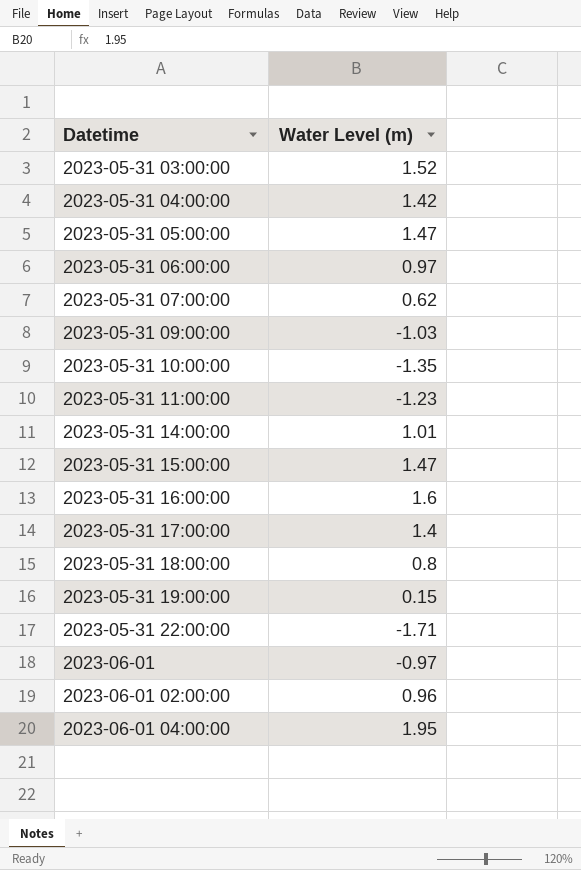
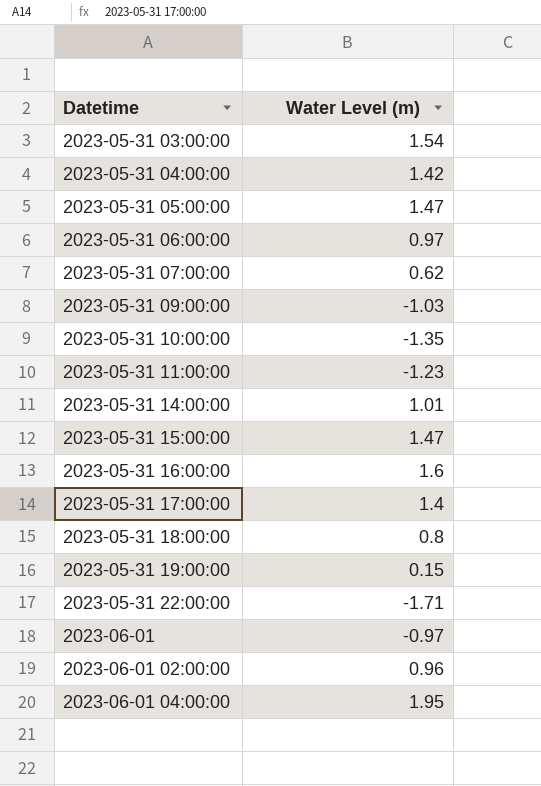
2023-05-31 03:00:00 | Water Level (m): 1.52 -> 1.54

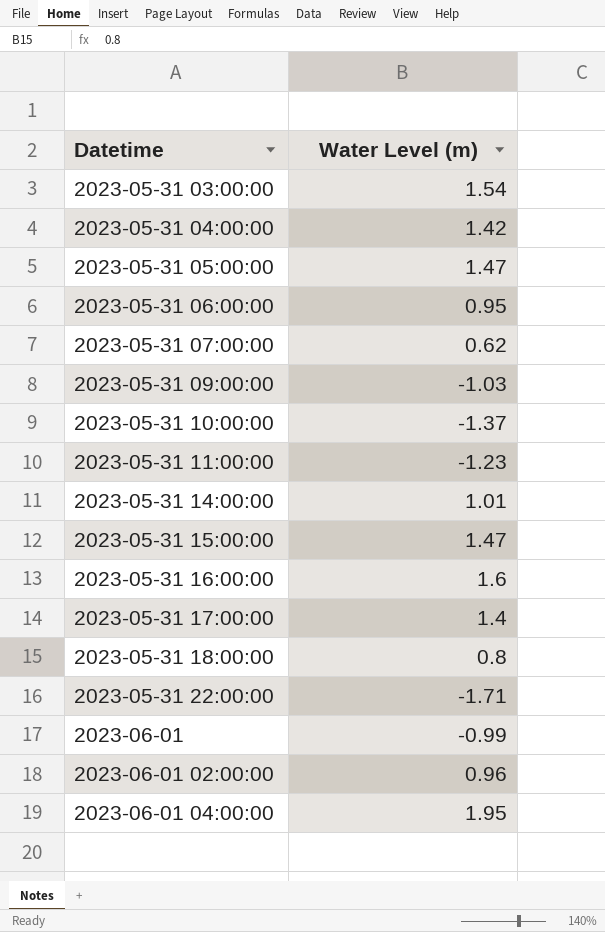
row 2023-05-31 19:00:00: 0.15 -> none
2023-05-31 06:00:00 | Water Level (m): 0.97 -> 0.95
2023-05-31 10:00:00 | Water Level (m): -1.35 -> -1.37
2023-06-01 | Water Level (m): -0.97 -> -0.99

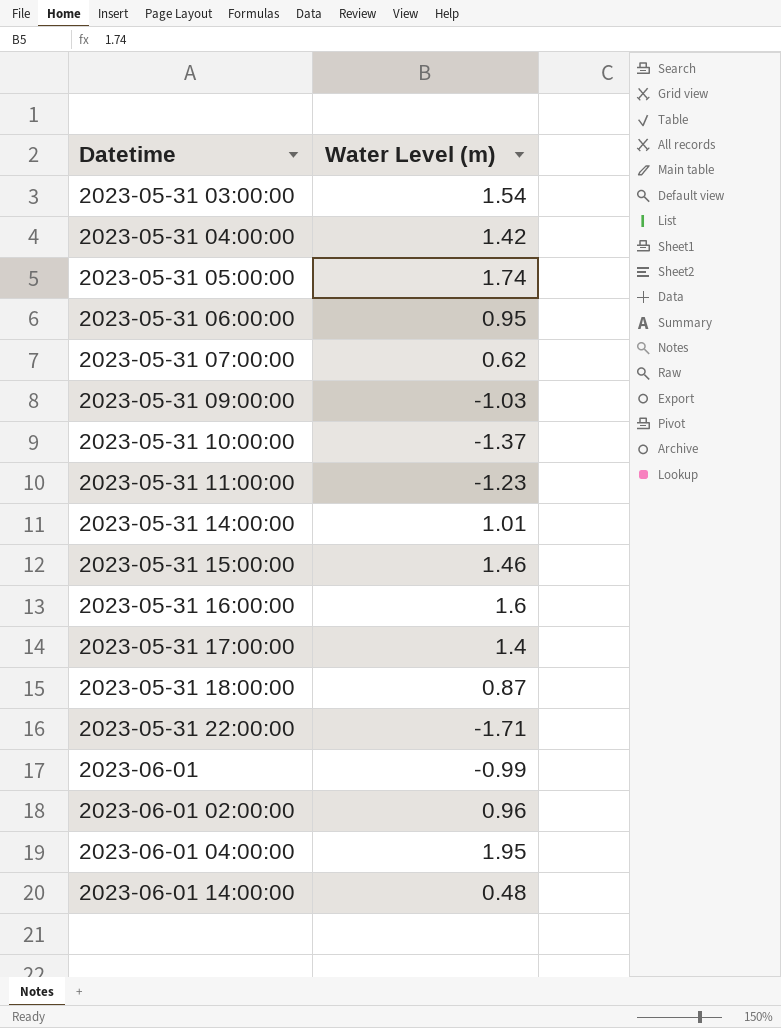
2023-05-31 05:00:00 | Water Level (m): 1.47 -> 1.74
2023-05-31 15:00:00 | Water Level (m): 1.47 -> 1.46
2023-05-31 18:00:00 | Water Level (m): 0.8 -> 0.87
row 2023-06-01 14:00:00: none -> 0.48

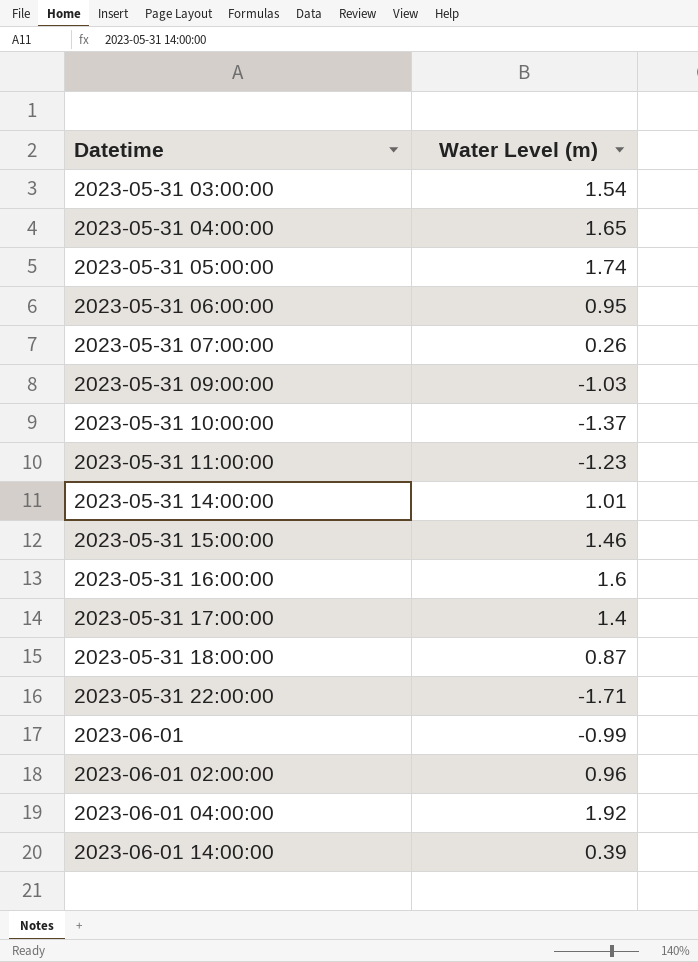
2023-05-31 04:00:00 | Water Level (m): 1.42 -> 1.65
2023-05-31 07:00:00 | Water Level (m): 0.62 -> 0.26
2023-06-01 04:00:00 | Water Level (m): 1.95 -> 1.92
2023-06-01 14:00:00 | Water Level (m): 0.48 -> 0.39

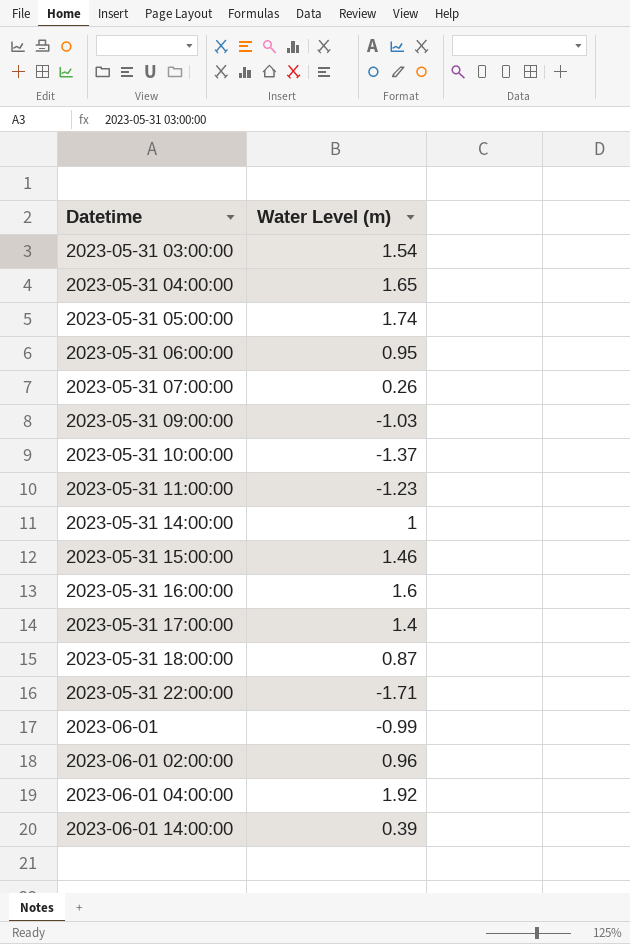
2023-05-31 14:00:00 | Water Level (m): 1.01 -> 1

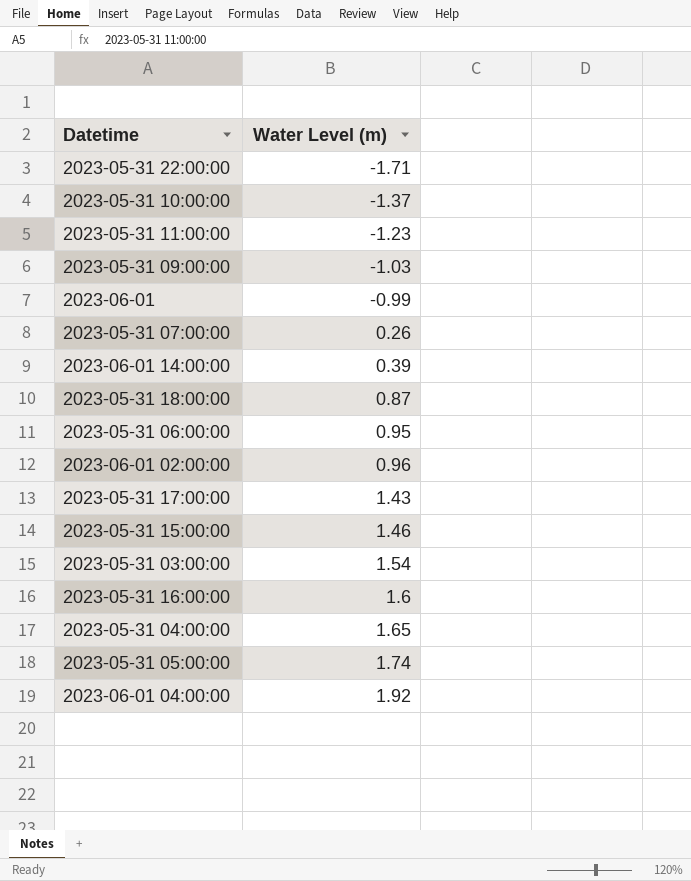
row order: Datetime ascending -> Water Level (m) ascending
row 2023-05-31 14:00:00: 1 -> none
2023-05-31 17:00:00 | Water Level (m): 1.4 -> 1.43

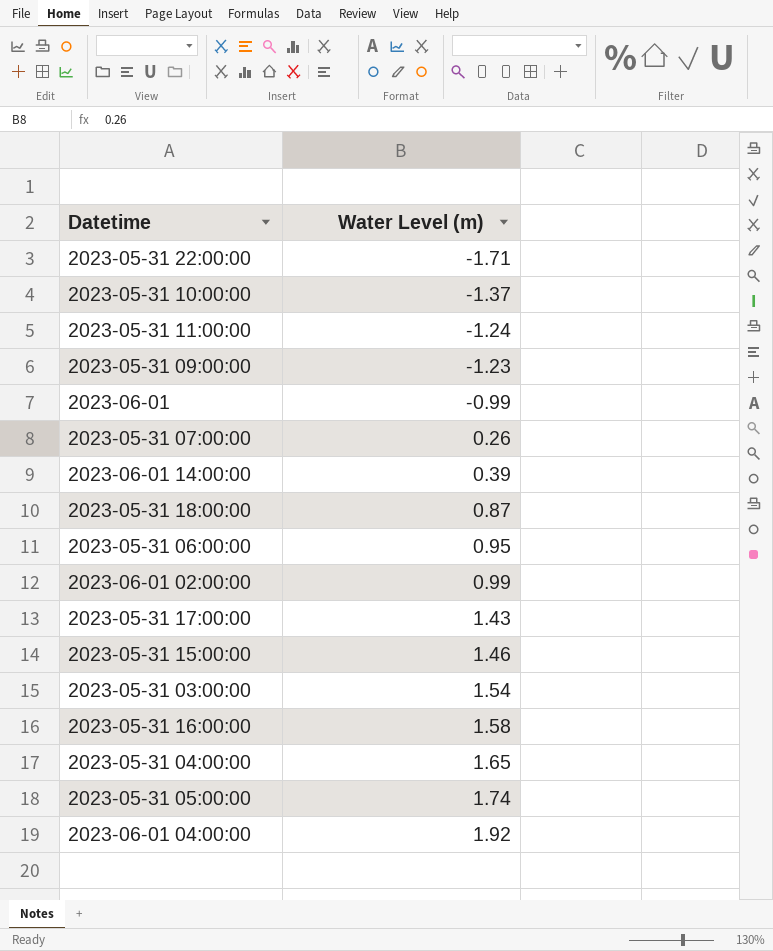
2023-05-31 11:00:00 | Water Level (m): -1.23 -> -1.24
2023-05-31 09:00:00 | Water Level (m): -1.03 -> -1.23
2023-06-01 02:00:00 | Water Level (m): 0.96 -> 0.99
2023-05-31 16:00:00 | Water Level (m): 1.6 -> 1.58

